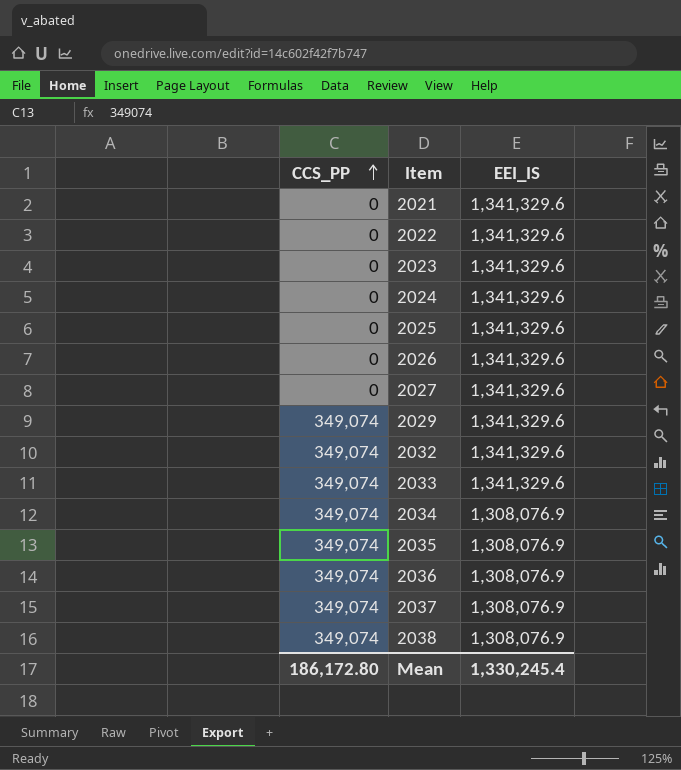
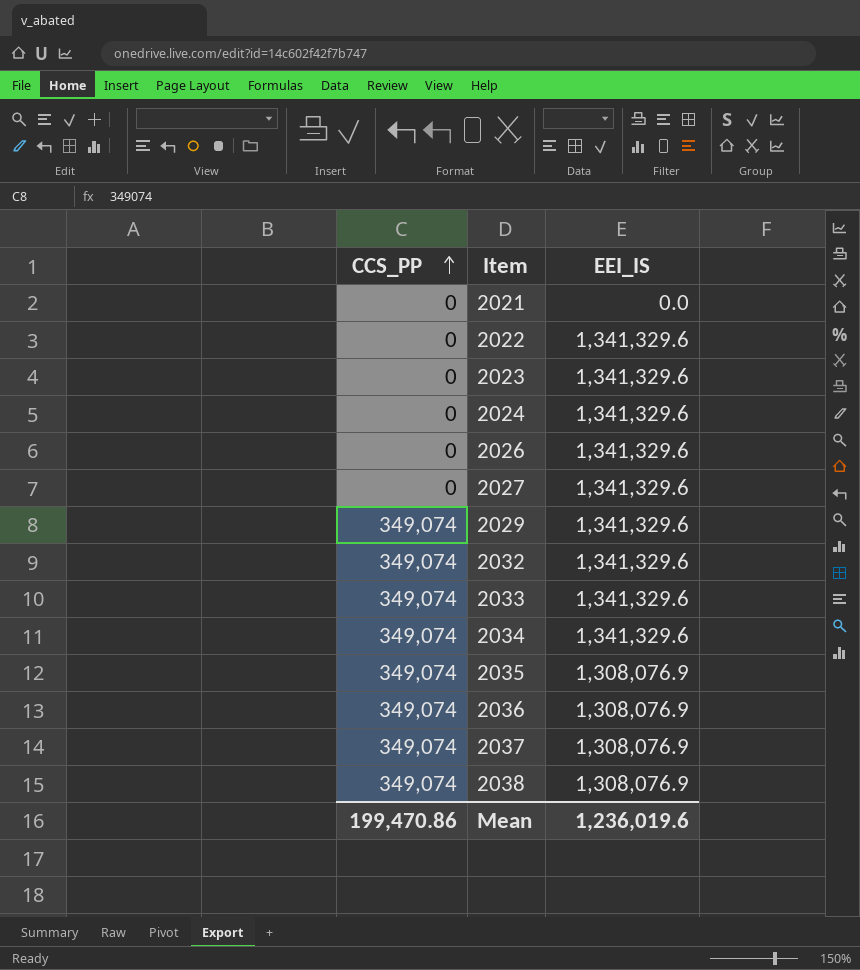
row 2025: 0 | 1,341,329.6 -> none
2021 | EEI_IS: 1,341,329.6 -> 0.0
2034 | EEI_IS: 1,308,076.9 -> 1,341,329.6
Mean | CCS_PP: 186,172.80 -> 199,470.86
Mean | EEI_IS: 1,330,245.4 -> 1,236,019.6

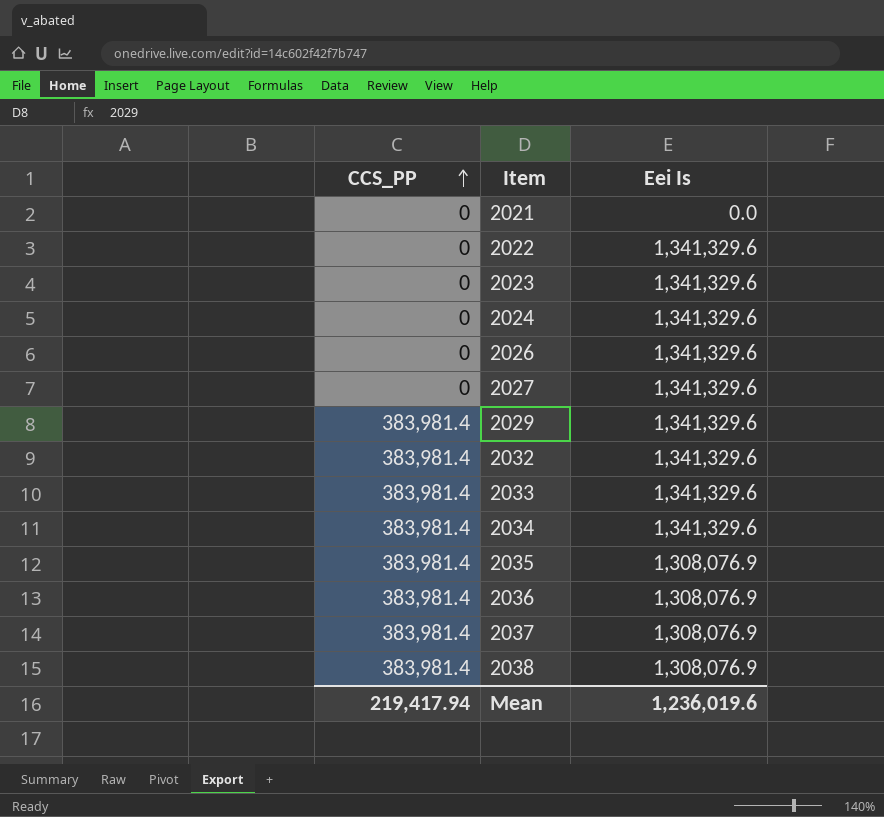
column name: EEI_IS -> Eei Is
2029 | CCS_PP: 349,074 -> 383,981.4
2032 | CCS_PP: 349,074 -> 383,981.4
2033 | CCS_PP: 349,074 -> 383,981.4
2034 | CCS_PP: 349,074 -> 383,981.4
2035 | CCS_PP: 349,074 -> 383,981.4
2036 | CCS_PP: 349,074 -> 383,981.4
2037 | CCS_PP: 349,074 -> 383,981.4
2038 | CCS_PP: 349,074 -> 383,981.4
Mean | CCS_PP: 199,470.86 -> 219,417.94

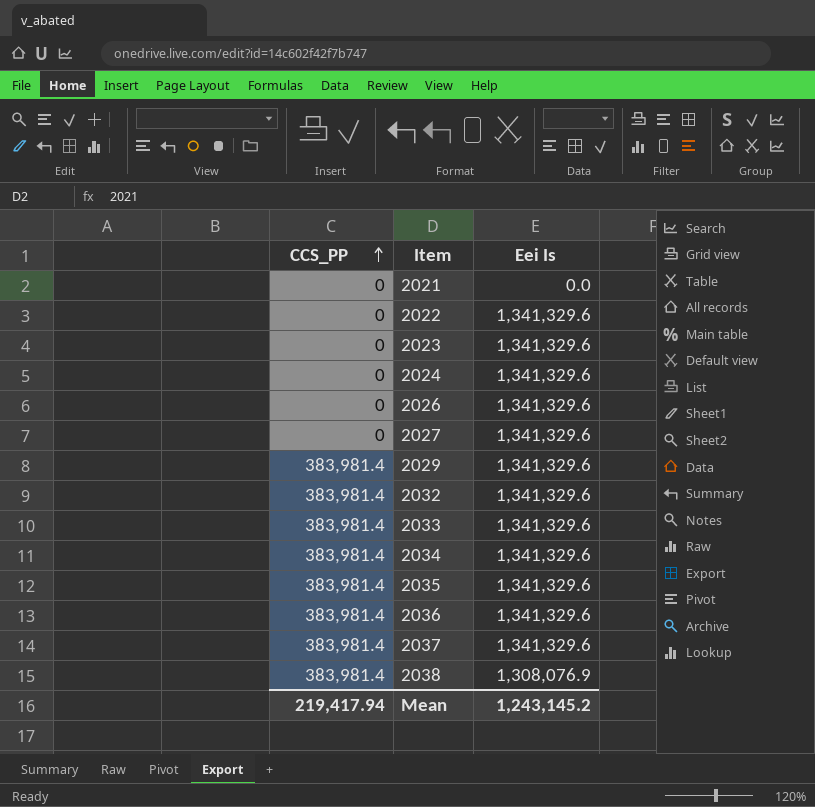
2035 | Eei Is: 1,308,076.9 -> 1,341,329.6
2036 | Eei Is: 1,308,076.9 -> 1,341,329.6
2037 | Eei Is: 1,308,076.9 -> 1,341,329.6
Mean | Eei Is: 1,236,019.6 -> 1,243,145.2

